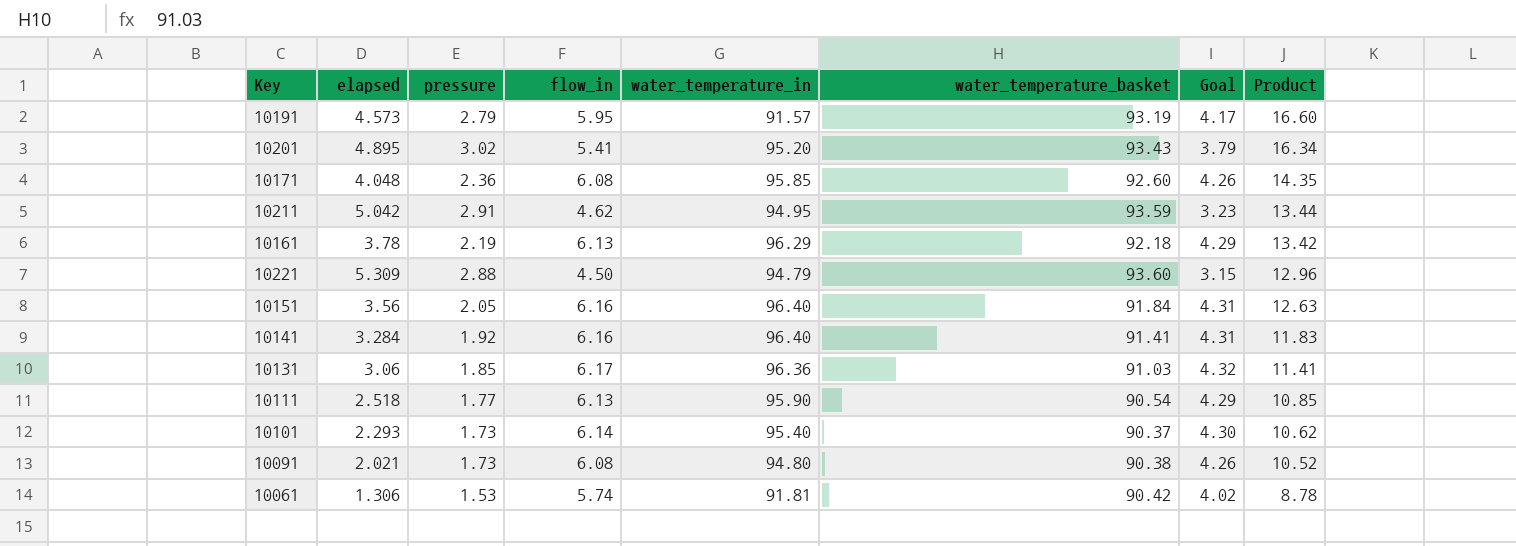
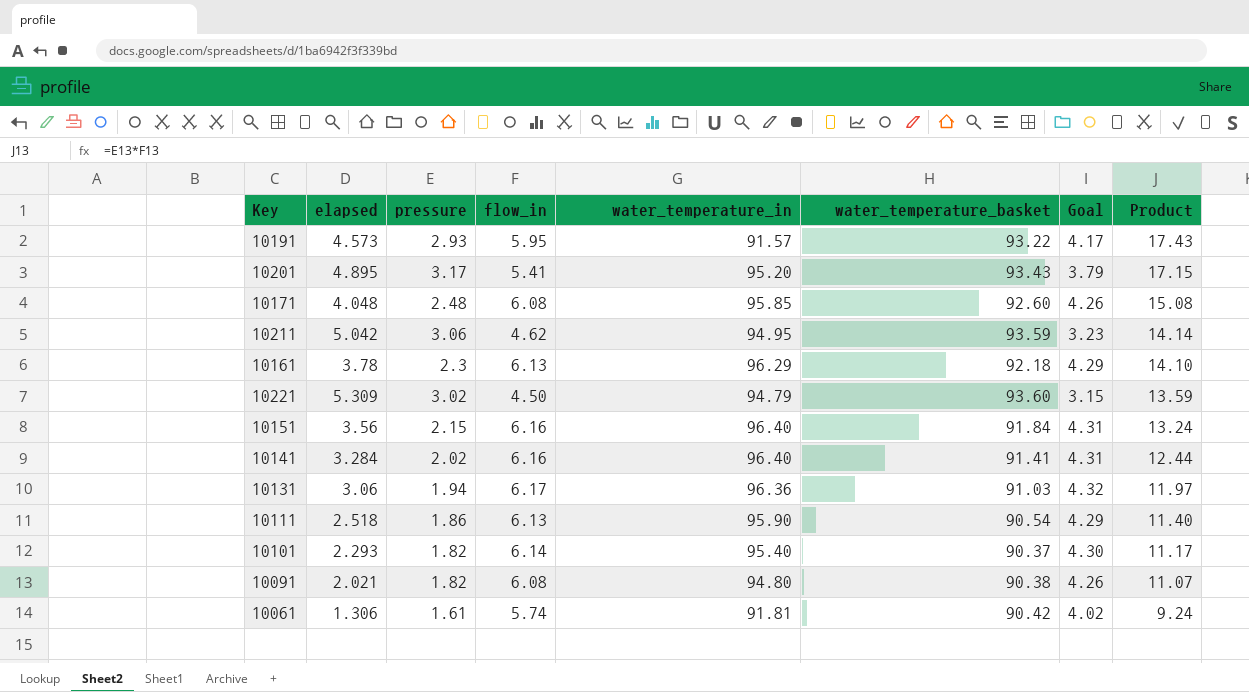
10191 | pressure: 2.79 -> 2.93
10191 | water_temperature_basket: 93.19 -> 93.22
10191 | Product: 16.60 -> 17.43
10201 | pressure: 3.02 -> 3.17
10201 | Product: 16.34 -> 17.15
10171 | pressure: 2.36 -> 2.48
10171 | Product: 14.35 -> 15.08
10211 | pressure: 2.91 -> 3.06
10211 | Product: 13.44 -> 14.14
10161 | pressure: 2.19 -> 2.3
10161 | Product: 13.42 -> 14.10
10221 | pressure: 2.88 -> 3.02
10221 | Product: 12.96 -> 13.59
10151 | pressure: 2.05 -> 2.15
10151 | Product: 12.63 -> 13.24
10141 | pressure: 1.92 -> 2.02
10141 | Product: 11.83 -> 12.44
10131 | pressure: 1.85 -> 1.94
10131 | Product: 11.41 -> 11.97
10111 | pressure: 1.77 -> 1.86
10111 | Product: 10.85 -> 11.40
10101 | pressure: 1.73 -> 1.82
10101 | Product: 10.62 -> 11.17
10091 | pressure: 1.73 -> 1.82
10091 | Product: 10.52 -> 11.07
10061 | pressure: 1.53 -> 1.61
10061 | Product: 8.78 -> 9.24

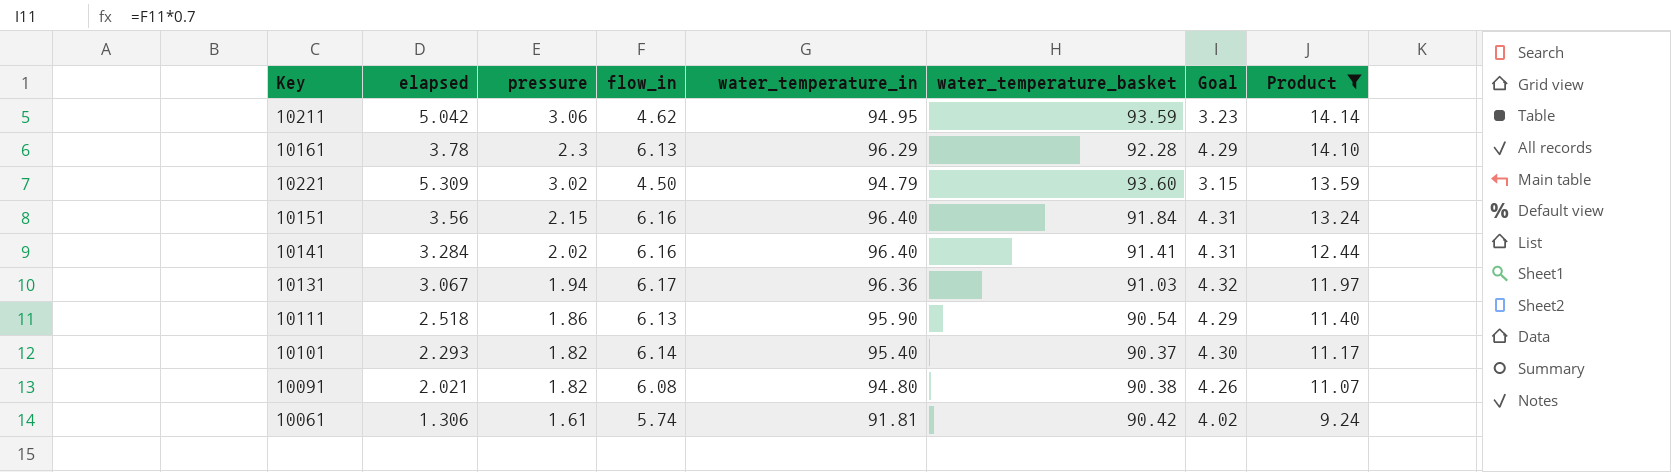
filter: none -> Product <= 14.14
10161 | water_temperature_basket: 92.18 -> 92.28
10131 | elapsed: 3.06 -> 3.067

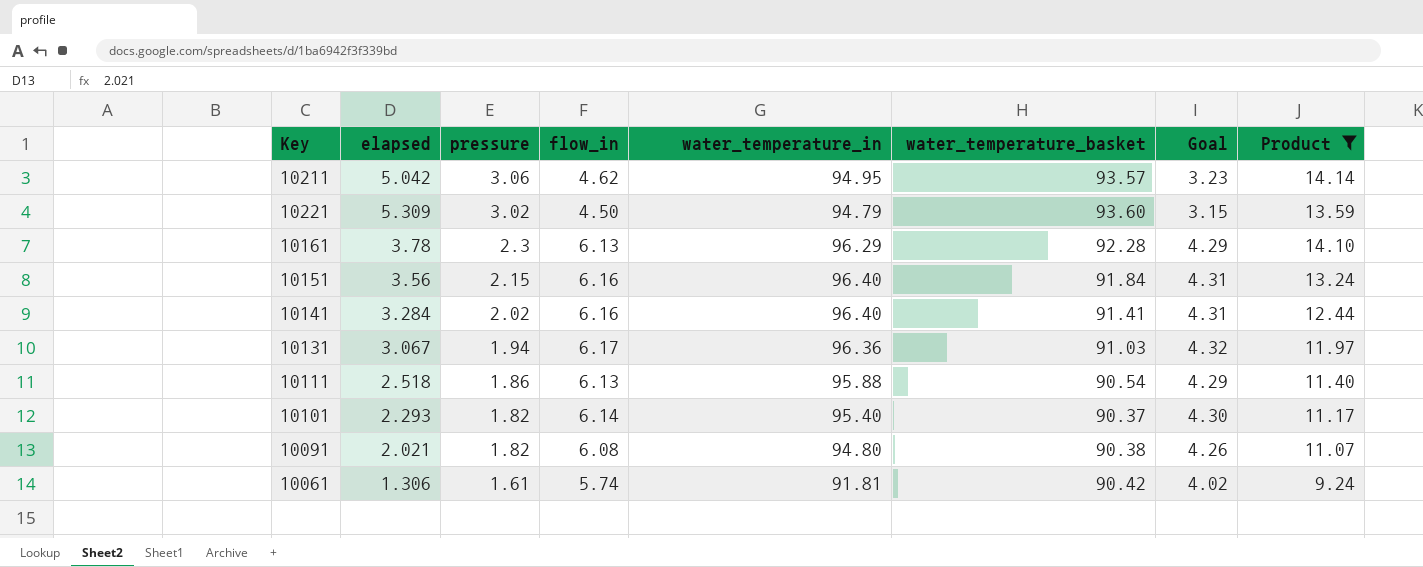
row order: Product descending -> pressure descending
10211 | water_temperature_basket: 93.59 -> 93.57
10111 | water_temperature_in: 95.90 -> 95.88

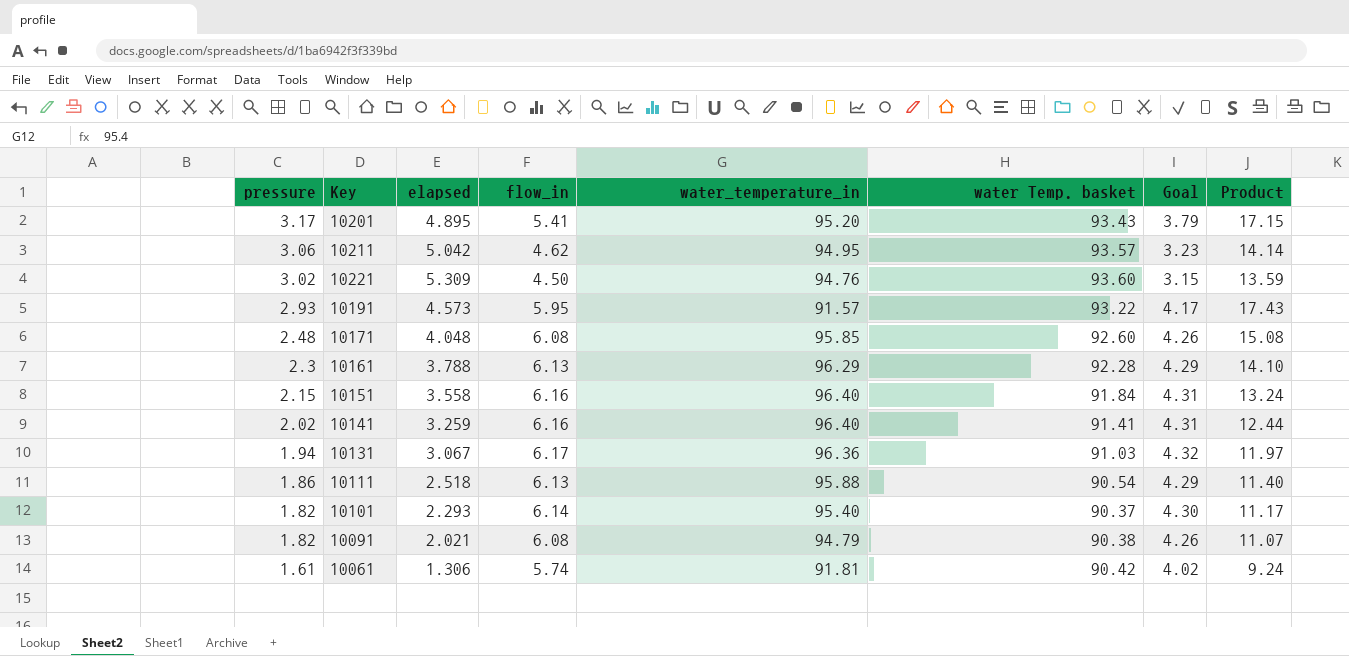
filter: Product <= 14.14 -> none
column pressure | position: 3 -> 1
column name: water_temperature_basket -> water Temp. basket
10221 | water_temperature_in: 94.79 -> 94.76
10161 | elapsed: 3.78 -> 3.788
10151 | elapsed: 3.56 -> 3.558
10141 | elapsed: 3.284 -> 3.259
10091 | water_temperature_in: 94.80 -> 94.79

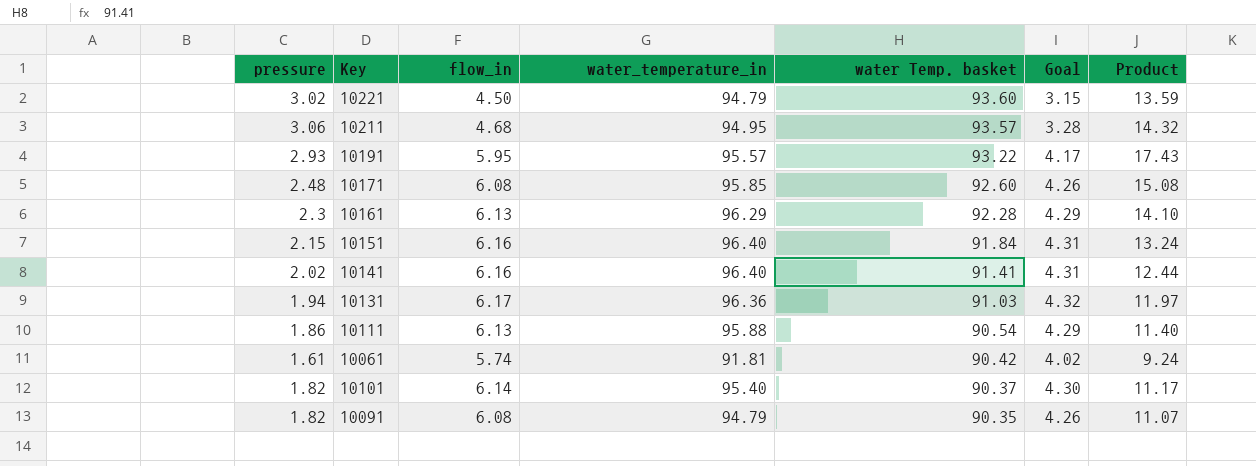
row order: pressure descending -> water Temp. basket descending
column elapsed | position: 3 -> none
row 10201: 3.17 | 4.895 | 5.41 | 95.20 | 93.43 | 3.79 | 17.15 -> none
10221 | water_temperature_in: 94.76 -> 94.79
10211 | flow_in: 4.62 -> 4.68
10211 | Goal: 3.23 -> 3.28
10211 | Product: 14.14 -> 14.32
10191 | water_temperature_in: 91.57 -> 95.57
10091 | water Temp. basket: 90.38 -> 90.35

